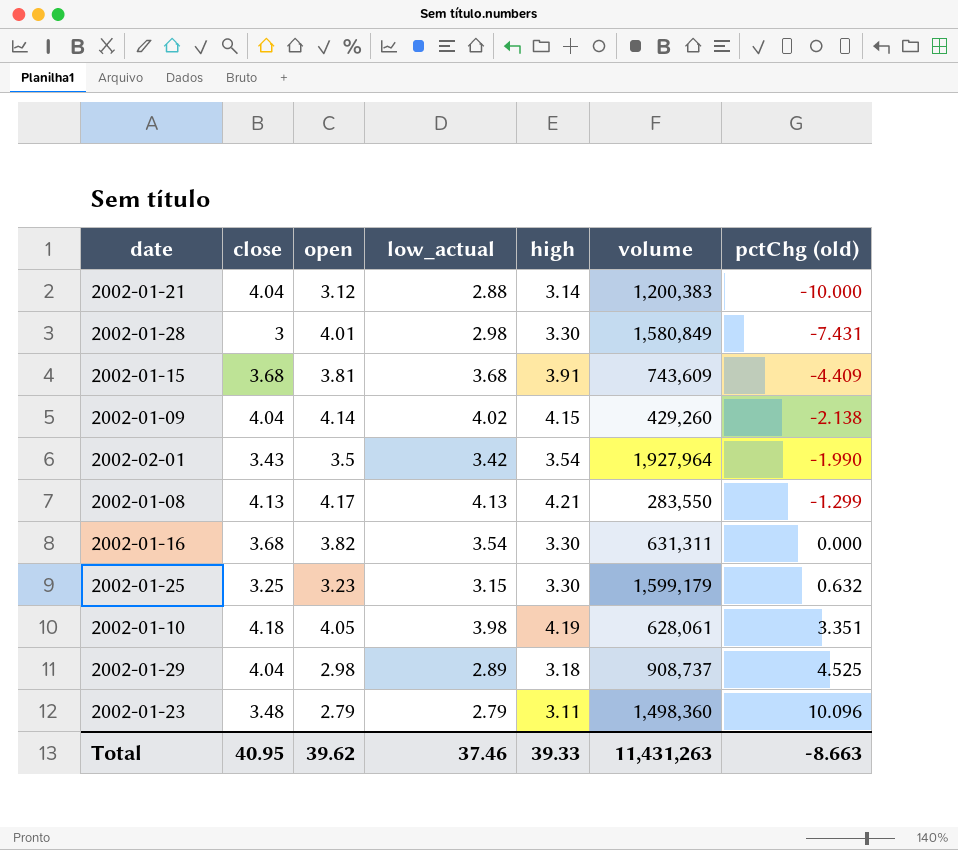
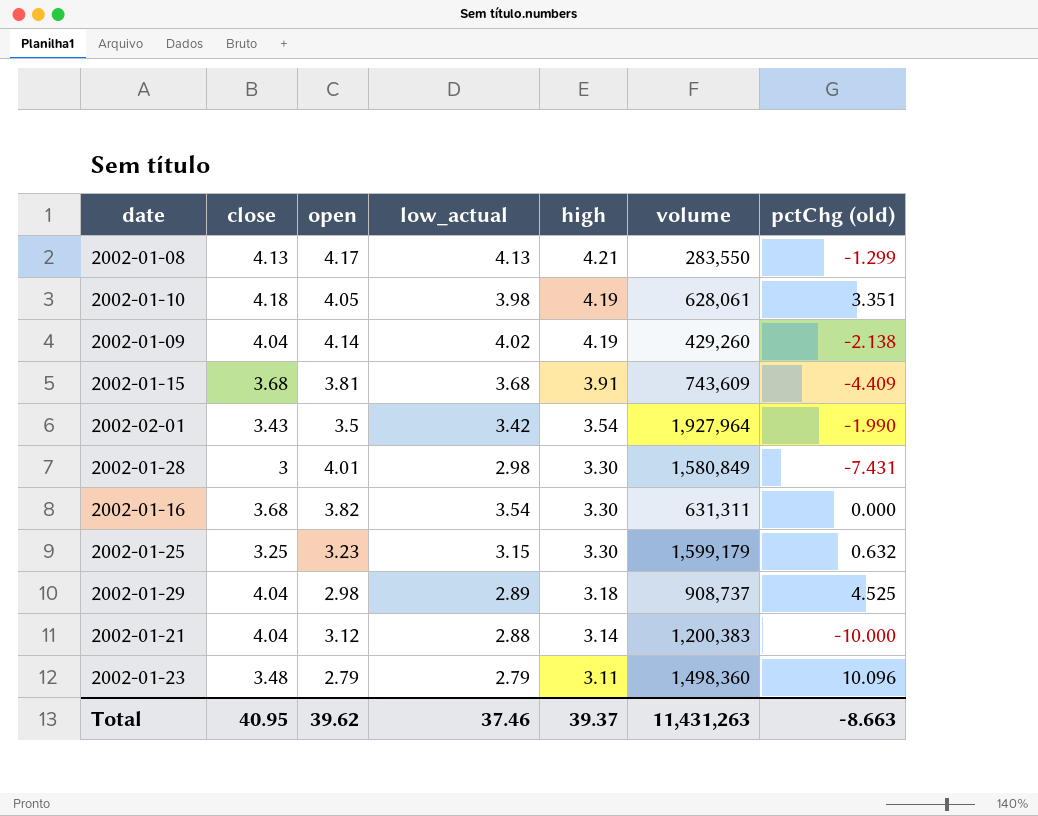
row order: pctChg (old) ascending -> high descending
2002-01-09 | high: 4.15 -> 4.19
Total | high: 39.33 -> 39.37

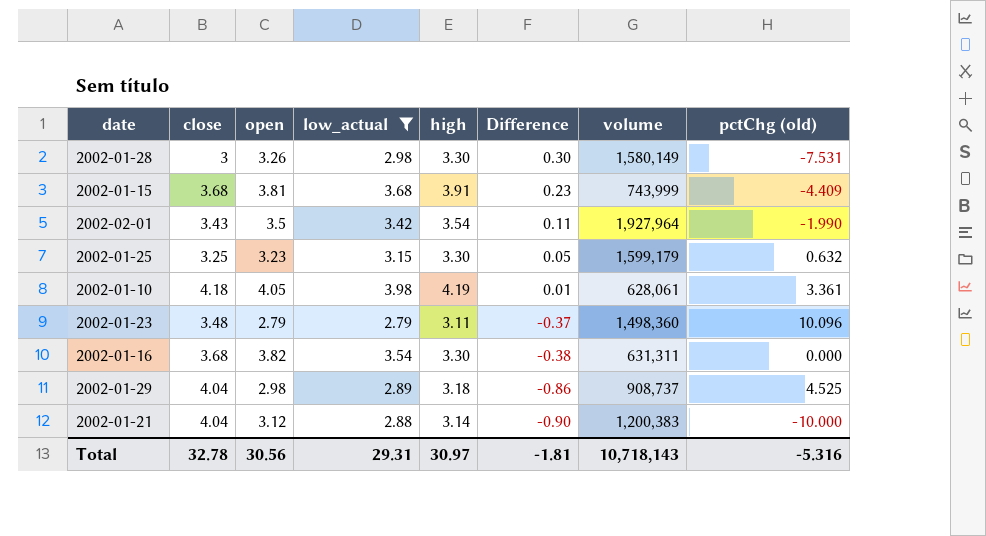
filter: none -> low_actual <= 3.98
row order: high descending -> Difference descending
column Difference | formula: none -> [high] - [close]
2002-01-28 | open: 4.01 -> 3.26
2002-01-28 | volume: 1,580,849 -> 1,580,149
2002-01-28 | pctChg (old): -7.431 -> -7.531
2002-01-15 | volume: 743,609 -> 743,999
2002-01-10 | pctChg (old): 3.351 -> 3.361
Total | close: 40.95 -> 32.78
Total | open: 39.62 -> 30.56
Total | low_actual: 37.46 -> 29.31
Total | high: 39.37 -> 30.97
Total | volume: 11,431,263 -> 10,718,143
Total | pctChg (old): -8.663 -> -5.316

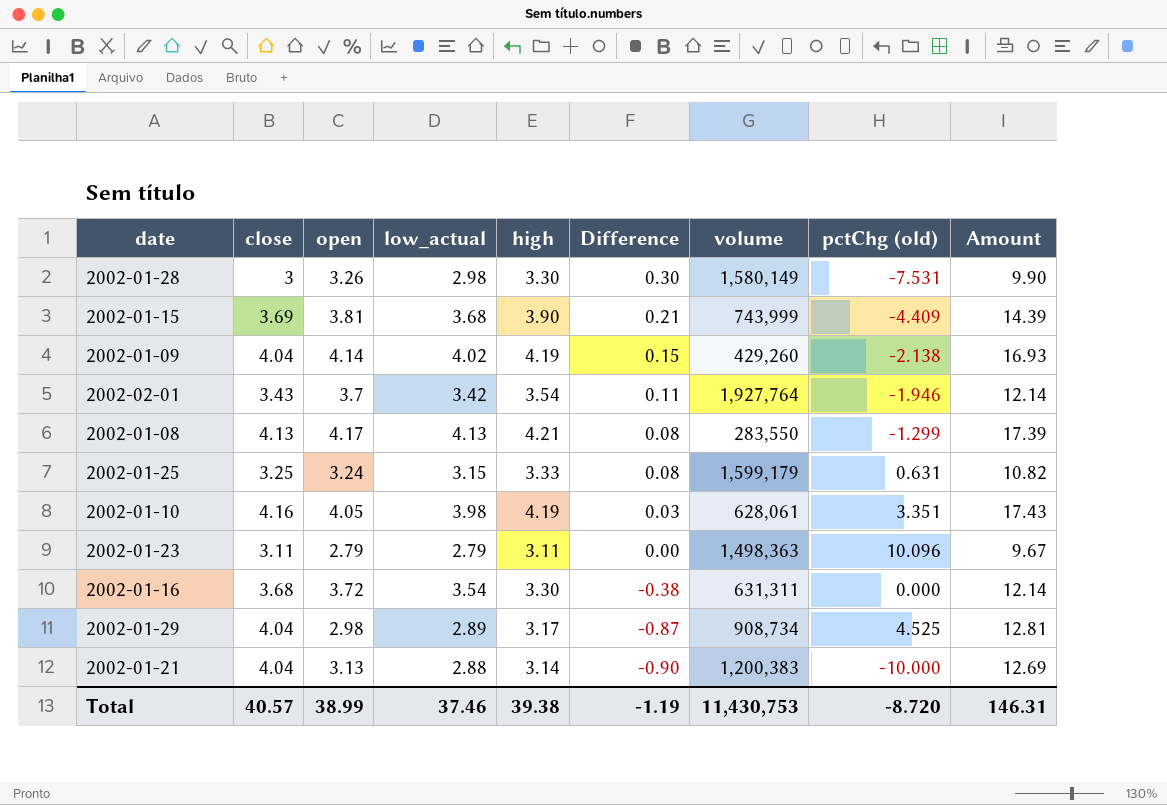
filter: low_actual <= 3.98 -> none
column Amount | formula: none -> [close] * [high]
2002-01-15 | close: 3.68 -> 3.69
2002-01-15 | high: 3.91 -> 3.90
2002-01-15 | Difference: 0.23 -> 0.21
2002-02-01 | open: 3.5 -> 3.7
2002-02-01 | volume: 1,927,964 -> 1,927,764
2002-02-01 | pctChg (old): -1.990 -> -1.946
2002-01-25 | open: 3.23 -> 3.24
2002-01-25 | high: 3.30 -> 3.33
2002-01-25 | Difference: 0.05 -> 0.08
2002-01-25 | pctChg (old): 0.632 -> 0.631
2002-01-10 | close: 4.18 -> 4.16
2002-01-10 | Difference: 0.01 -> 0.03
2002-01-10 | pctChg (old): 3.361 -> 3.351
2002-01-23 | close: 3.48 -> 3.11
2002-01-23 | Difference: -0.37 -> 0.00
2002-01-23 | volume: 1,498,360 -> 1,498,363
2002-01-16 | open: 3.82 -> 3.72
2002-01-29 | high: 3.18 -> 3.17
2002-01-29 | Difference: -0.86 -> -0.87
2002-01-29 | volume: 908,737 -> 908,734
2002-01-21 | open: 3.12 -> 3.13
Total | close: 32.78 -> 40.57
Total | open: 30.56 -> 38.99
Total | low_actual: 29.31 -> 37.46
Total | high: 30.97 -> 39.38
Total | Difference: -1.81 -> -1.19
Total | volume: 10,718,143 -> 11,430,753
Total | pctChg (old): -5.316 -> -8.720

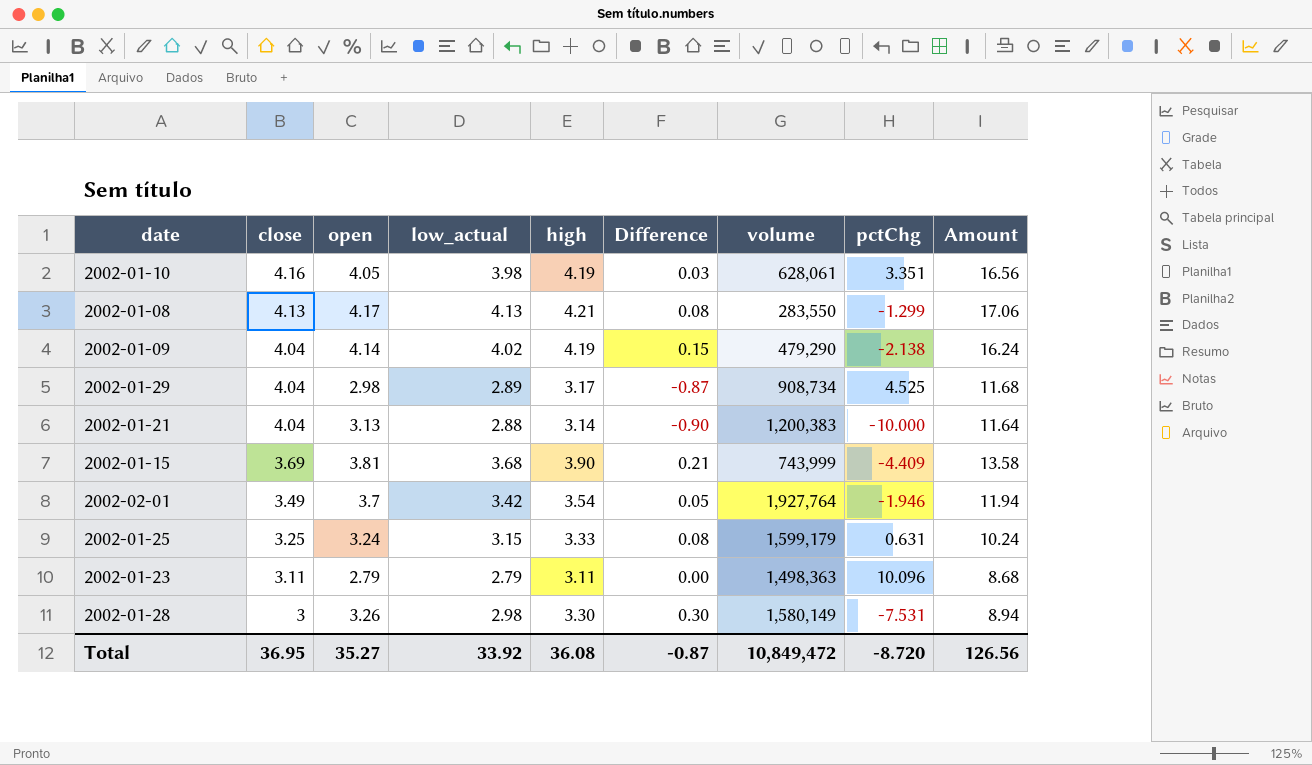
row order: Difference descending -> close descending
column name: pctChg (old) -> pctChg
column Amount | formula: [close] * [high] -> [close] * [low_actual]
row 2002-01-16: 3.68 | 3.72 | 3.54 | 3.30 | -0.38 | 631,311 | 0.000 | 12.14 -> none
2002-01-09 | volume: 429,260 -> 479,290
2002-02-01 | close: 3.43 -> 3.49
2002-02-01 | Difference: 0.11 -> 0.05
Total | close: 40.57 -> 36.95
Total | open: 38.99 -> 35.27
Total | low_actual: 37.46 -> 33.92
Total | high: 39.38 -> 36.08
Total | Difference: -1.19 -> -0.87
Total | volume: 11,430,753 -> 10,849,472
Total | Amount: 146.31 -> 126.56

